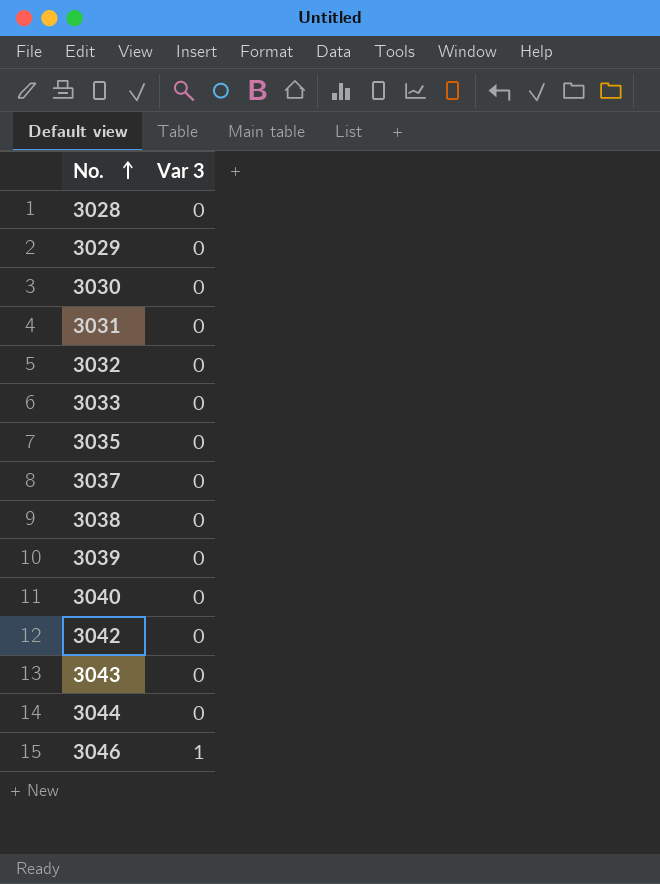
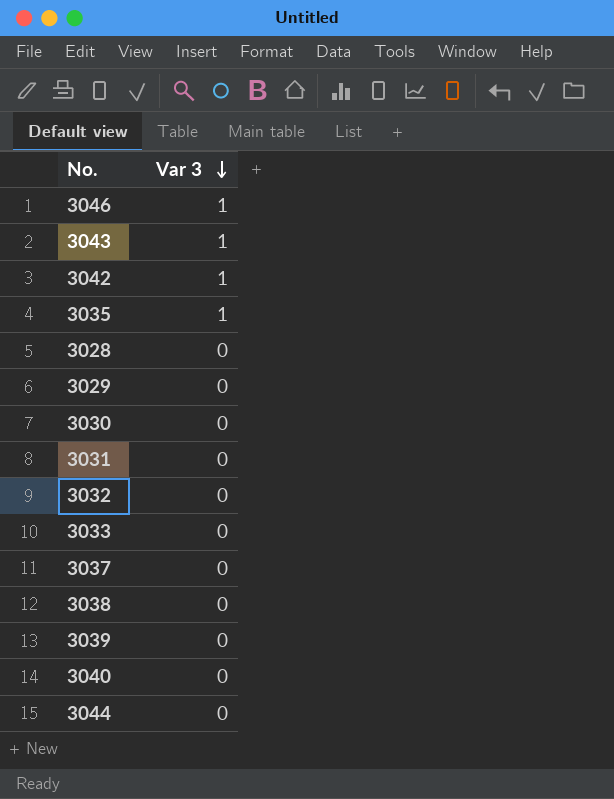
row order: No. ascending -> Var 3 descending
3043 | Var 3: 0 -> 1
3042 | Var 3: 0 -> 1
3035 | Var 3: 0 -> 1

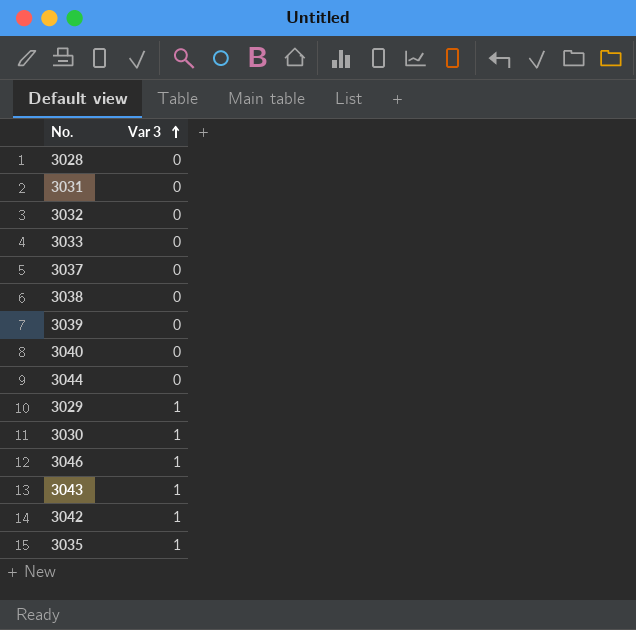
row order: Var 3 descending -> Var 3 ascending
3029 | Var 3: 0 -> 1
3030 | Var 3: 0 -> 1

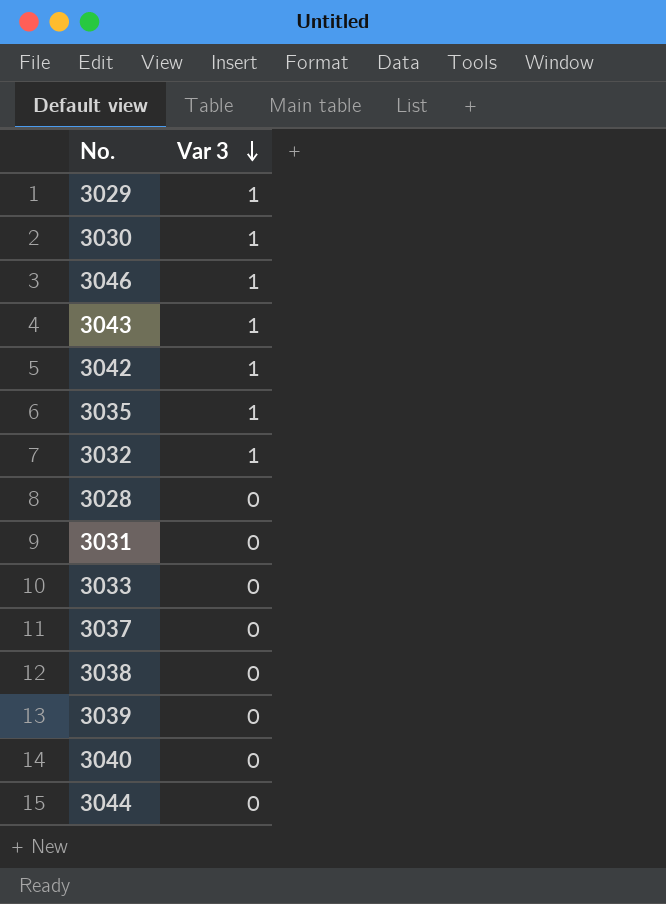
row order: Var 3 ascending -> Var 3 descending
3032 | Var 3: 0 -> 1

